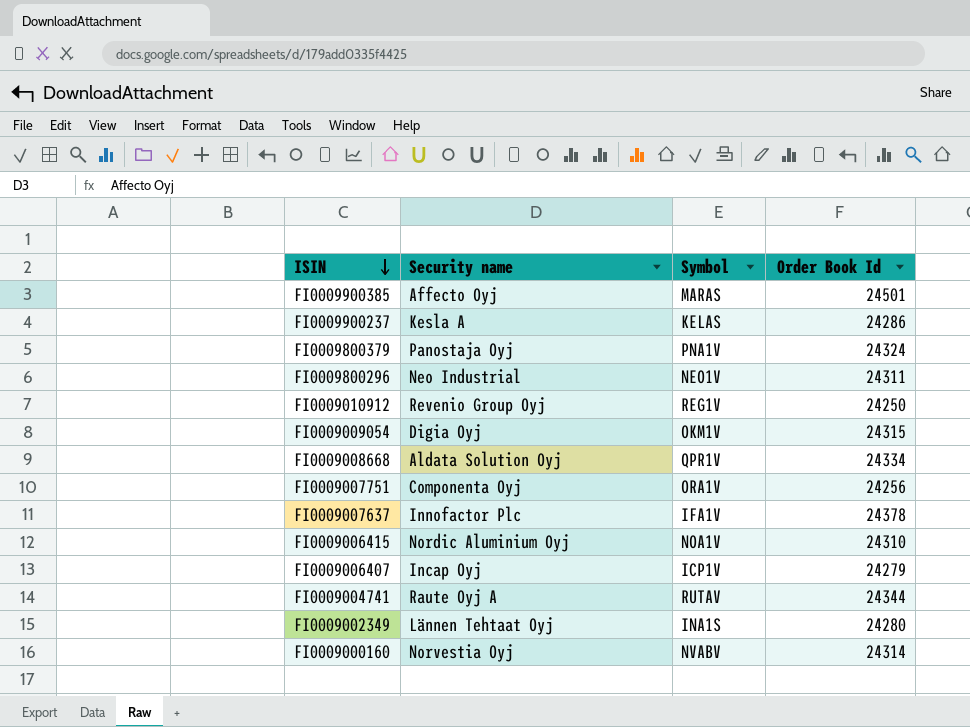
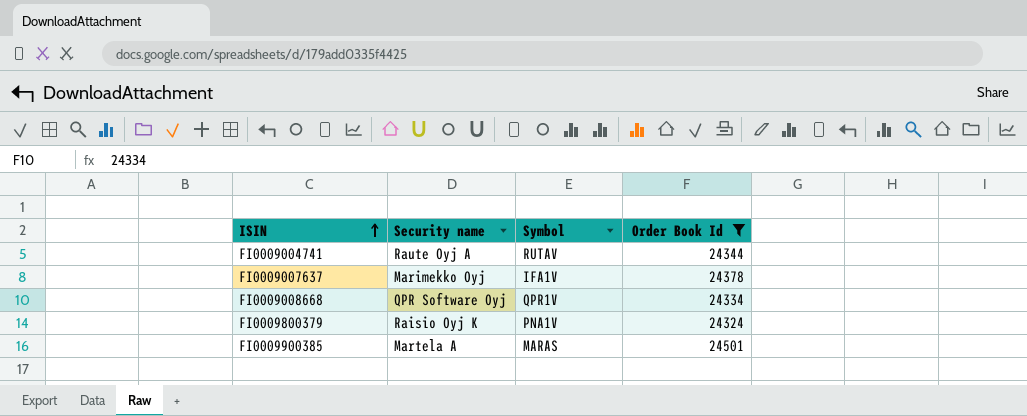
filter: none -> Order Book Id >= 24324
row order: ISIN descending -> ISIN ascending
FI0009007637 | Security name: Innofactor Plc -> Marimekko Oyj
FI0009008668 | Security name: Aldata Solution Oyj -> QPR Software Oyj
FI0009800379 | Security name: Panostaja Oyj -> Raisio Oyj K
FI0009900385 | Security name: Affecto Oyj -> Martela A

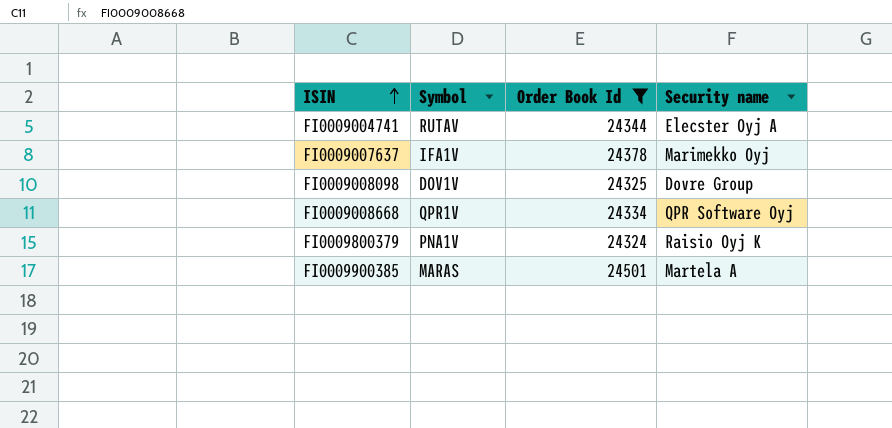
column Security name | position: 2 -> 4
FI0009004741 | Security name: Raute Oyj A -> Elecster Oyj A
row FI0009008098: none -> DOV1V | 24325 | Dovre Group

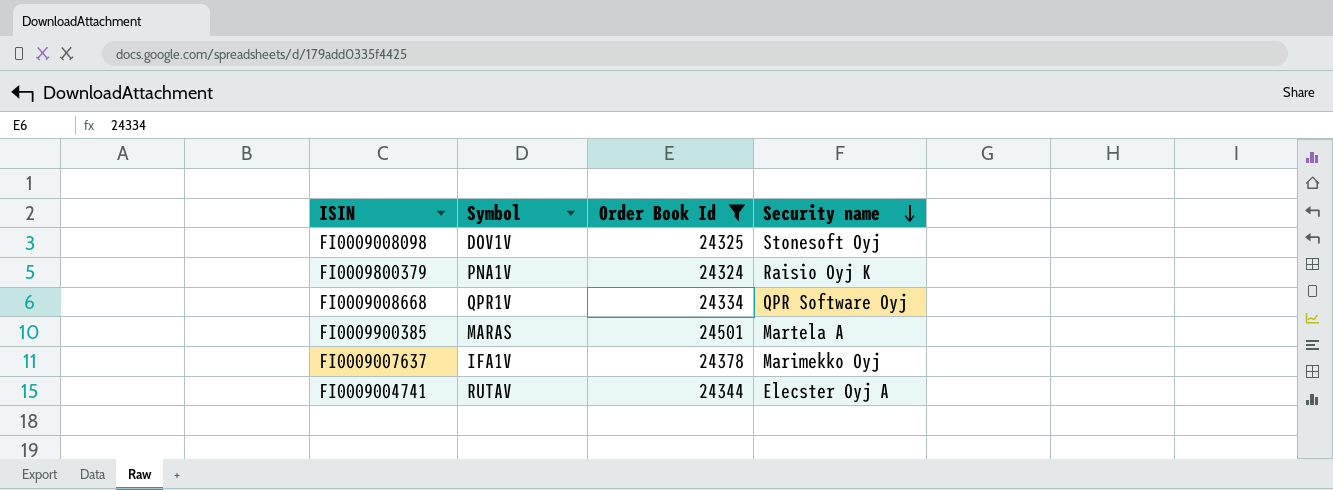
row order: ISIN ascending -> Security name descending
FI0009008098 | Security name: Dovre Group -> Stonesoft Oyj

